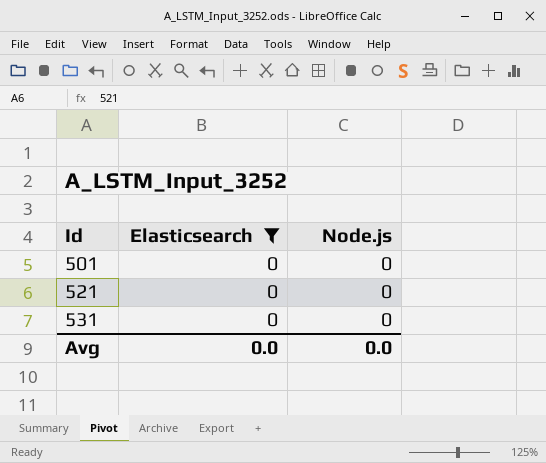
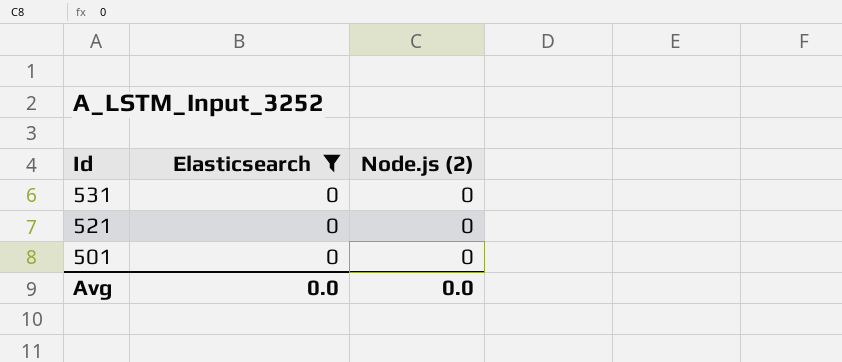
row order: Id ascending -> Id descending
column name: Node.js -> Node.js (2)

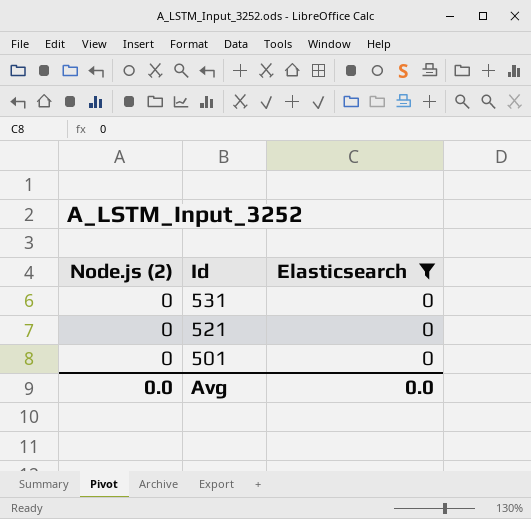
column Node.js (2) | position: 3 -> 1

